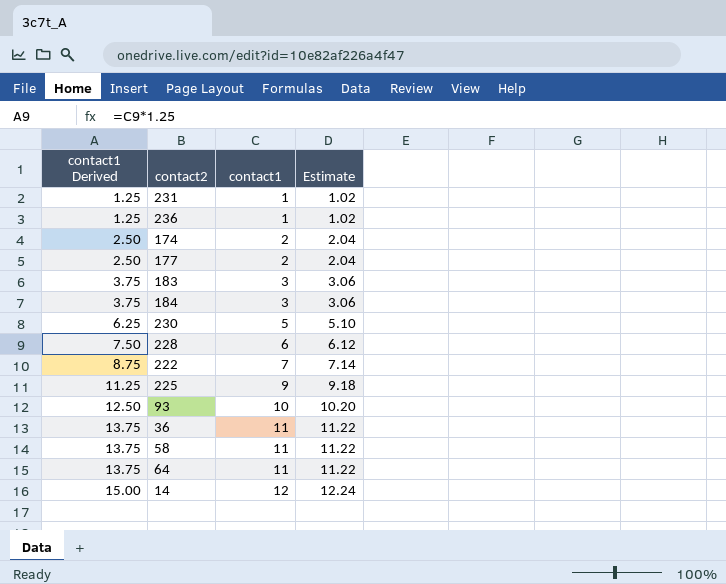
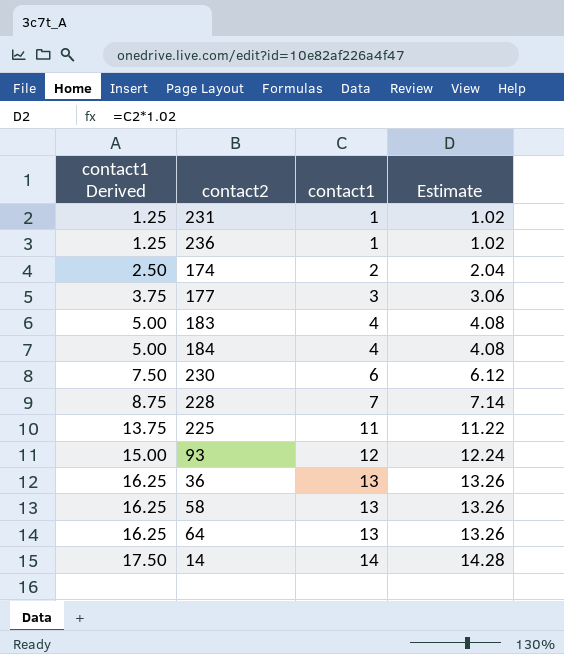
row 222: 8.75 | 7 | 7.14 -> none
177 | contact1 Derived: 2.50 -> 3.75
177 | contact1: 2 -> 3
177 | Estimate: 2.04 -> 3.06
183 | contact1 Derived: 3.75 -> 5.00
183 | contact1: 3 -> 4
183 | Estimate: 3.06 -> 4.08
184 | contact1 Derived: 3.75 -> 5.00
184 | contact1: 3 -> 4
184 | Estimate: 3.06 -> 4.08
230 | contact1 Derived: 6.25 -> 7.50
230 | contact1: 5 -> 6
230 | Estimate: 5.10 -> 6.12
228 | contact1 Derived: 7.50 -> 8.75
228 | contact1: 6 -> 7
228 | Estimate: 6.12 -> 7.14
225 | contact1 Derived: 11.25 -> 13.75
225 | contact1: 9 -> 11
225 | Estimate: 9.18 -> 11.22
93 | contact1 Derived: 12.50 -> 15.00
93 | contact1: 10 -> 12
93 | Estimate: 10.20 -> 12.24
36 | contact1 Derived: 13.75 -> 16.25
36 | contact1: 11 -> 13
36 | Estimate: 11.22 -> 13.26
58 | contact1 Derived: 13.75 -> 16.25
58 | contact1: 11 -> 13
58 | Estimate: 11.22 -> 13.26
64 | contact1 Derived: 13.75 -> 16.25
64 | contact1: 11 -> 13
64 | Estimate: 11.22 -> 13.26
14 | contact1 Derived: 15.00 -> 17.50
14 | contact1: 12 -> 14
14 | Estimate: 12.24 -> 14.28

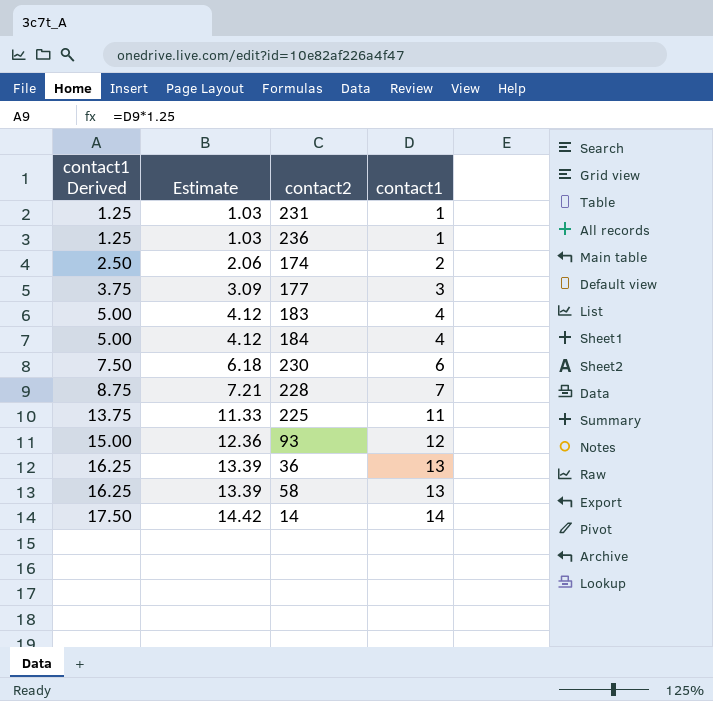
column Estimate | formula: [contact1] * 1.02 -> [contact1] * 1.03
column Estimate | position: 4 -> 2
row 64: 16.25 | 13 | 13.26 -> none

